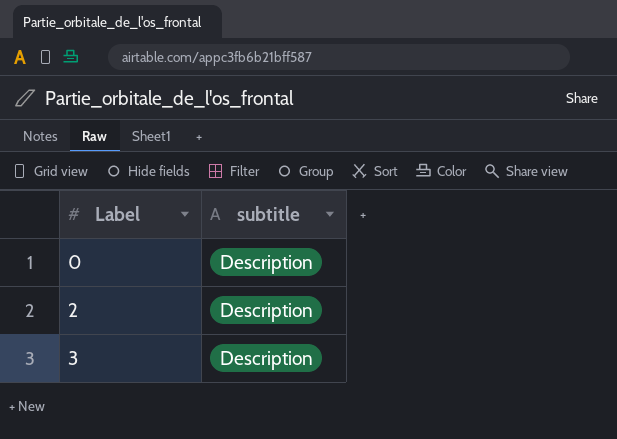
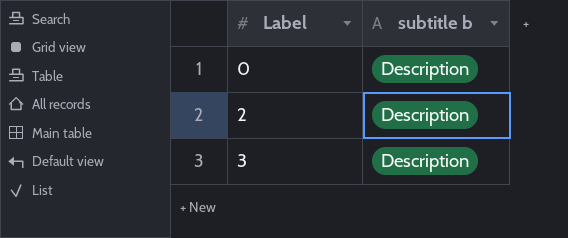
column name: subtitle -> subtitle b

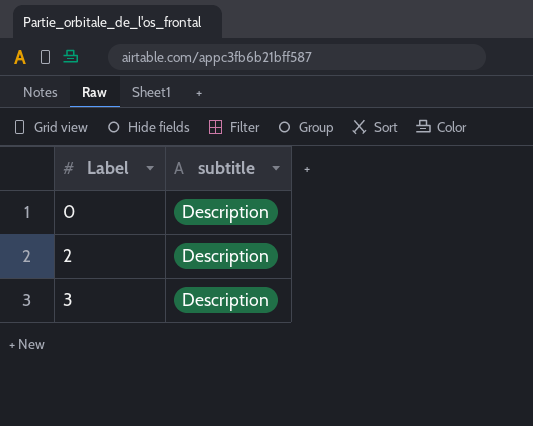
column name: subtitle b -> subtitle

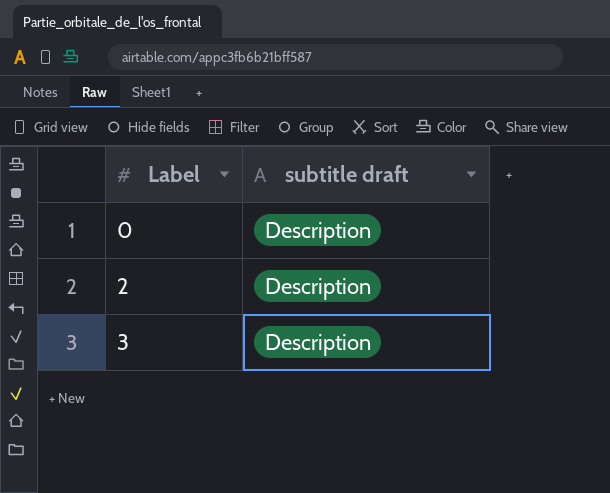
column name: subtitle -> subtitle draft

